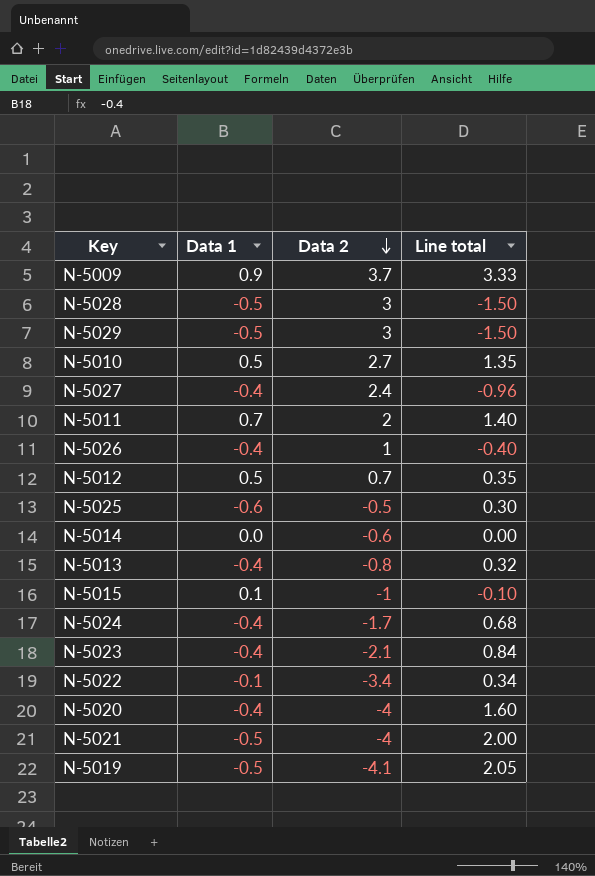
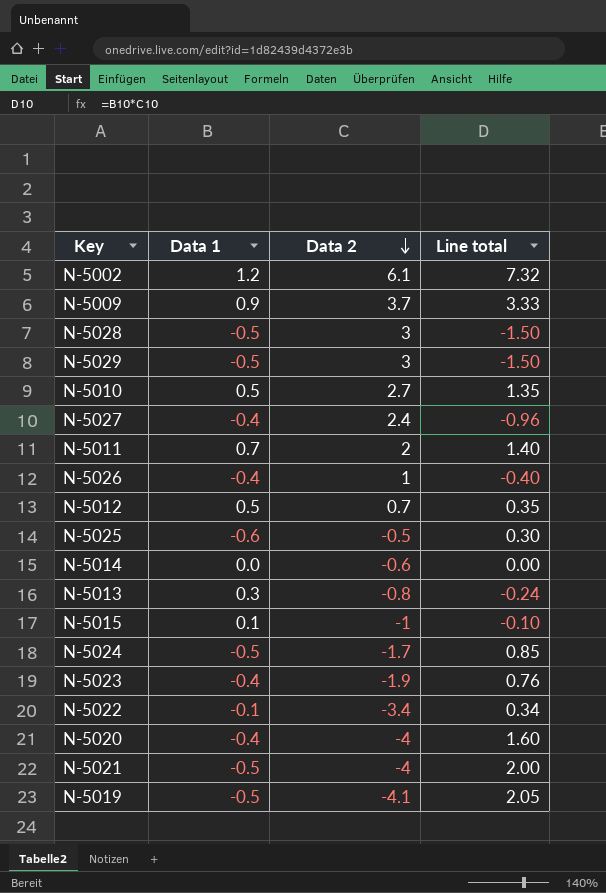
row N-5002: none -> 1.2 | 6.1 | 7.32
N-5013 | Data 1: -0.4 -> 0.3
N-5013 | Line total: 0.32 -> -0.24
N-5024 | Data 1: -0.4 -> -0.5
N-5024 | Line total: 0.68 -> 0.85
N-5023 | Data 2: -2.1 -> -1.9
N-5023 | Line total: 0.84 -> 0.76

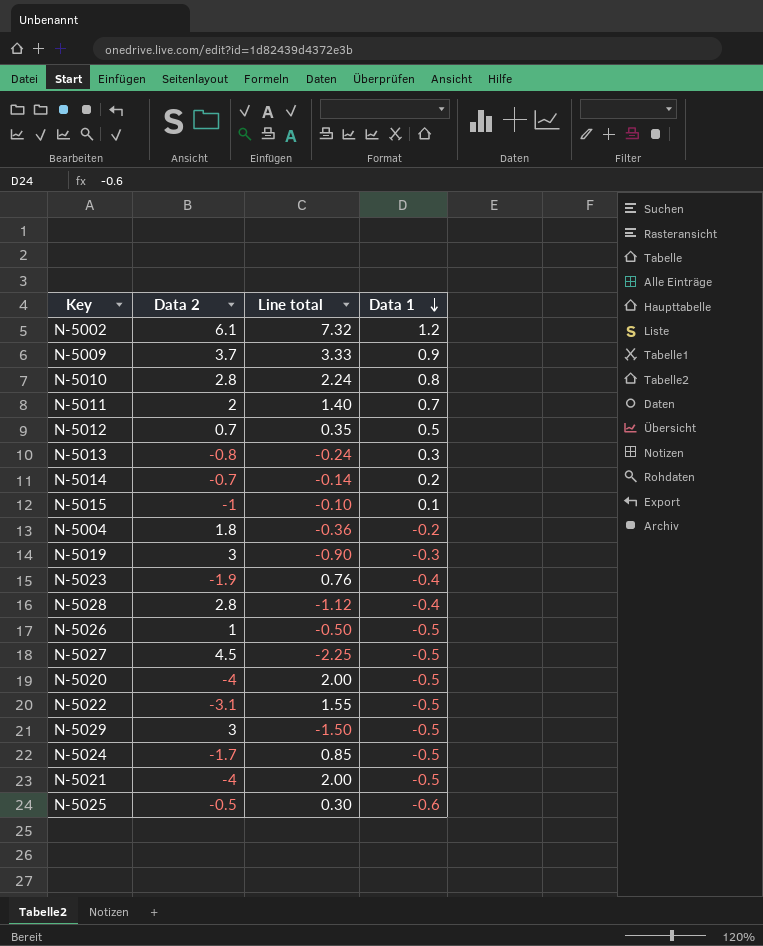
row order: Data 2 descending -> Data 1 descending
column Data 1 | position: 2 -> 4
N-5010 | Data 2: 2.7 -> 2.8
N-5010 | Line total: 1.35 -> 2.24
N-5010 | Data 1: 0.5 -> 0.8
N-5014 | Data 2: -0.6 -> -0.7
N-5014 | Line total: 0.00 -> -0.14
N-5014 | Data 1: 0.0 -> 0.2
row N-5004: none -> 1.8 | -0.36 | -0.2
N-5019 | Data 2: -4.1 -> 3
N-5019 | Line total: 2.05 -> -0.90
N-5019 | Data 1: -0.5 -> -0.3
N-5028 | Data 2: 3 -> 2.8
N-5028 | Line total: -1.50 -> -1.12
N-5028 | Data 1: -0.5 -> -0.4
N-5026 | Line total: -0.40 -> -0.50
N-5026 | Data 1: -0.4 -> -0.5
N-5027 | Data 2: 2.4 -> 4.5
N-5027 | Line total: -0.96 -> -2.25
N-5027 | Data 1: -0.4 -> -0.5
N-5020 | Line total: 1.60 -> 2.00
N-5020 | Data 1: -0.4 -> -0.5
N-5022 | Data 2: -3.4 -> -3.1
N-5022 | Line total: 0.34 -> 1.55
N-5022 | Data 1: -0.1 -> -0.5

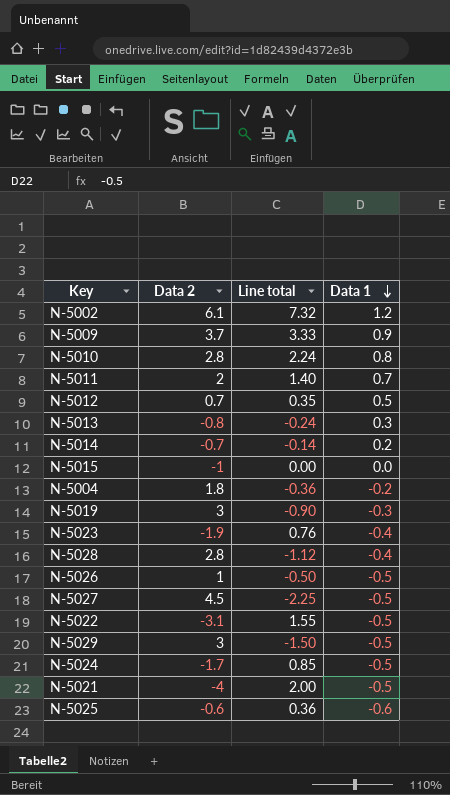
row N-5020: -4 | 2.00 | -0.5 -> none
N-5015 | Line total: -0.10 -> 0.00
N-5015 | Data 1: 0.1 -> 0.0
N-5025 | Data 2: -0.5 -> -0.6
N-5025 | Line total: 0.30 -> 0.36

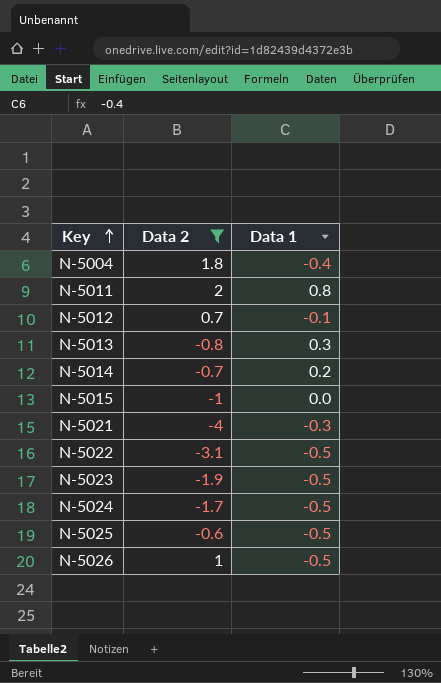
filter: none -> Data 2 <= 2
row order: Data 1 descending -> Key ascending
column Line total | formula: [Data 2] * [Data 1] -> none
N-5004 | Data 1: -0.2 -> -0.4
N-5011 | Data 1: 0.7 -> 0.8
N-5012 | Data 1: 0.5 -> -0.1
N-5021 | Data 1: -0.5 -> -0.3
N-5023 | Data 1: -0.4 -> -0.5
N-5025 | Data 1: -0.6 -> -0.5

